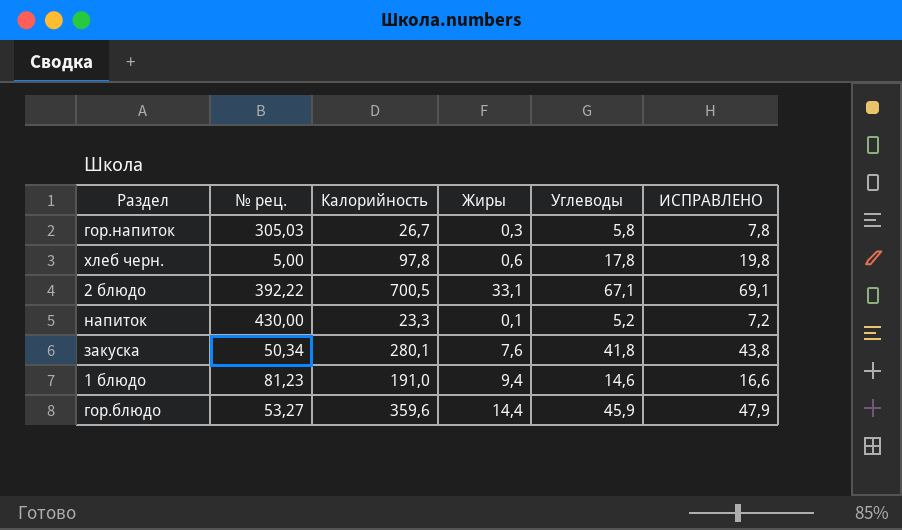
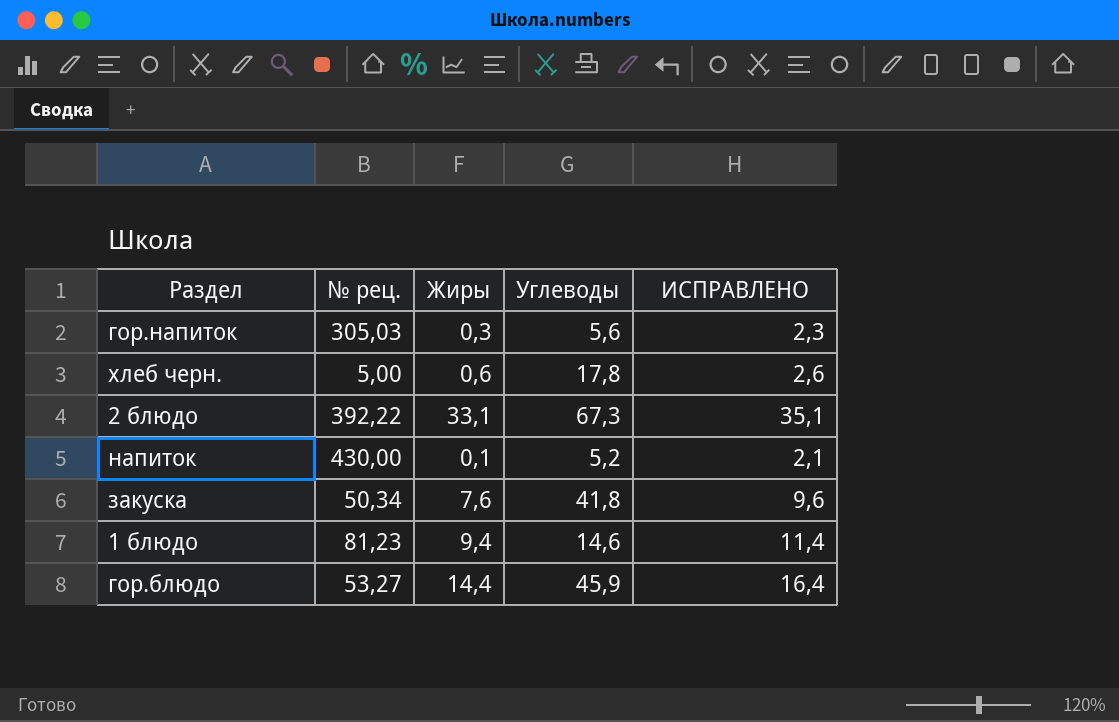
column Калорийность | position: 3 -> none
column ИСПРАВЛЕНО | formula: [Углеводы] + 2 -> [Жиры] + 2
гор.напиток | Углеводы: 5,8 -> 5,6
2 блюдо | Углеводы: 67,1 -> 67,3

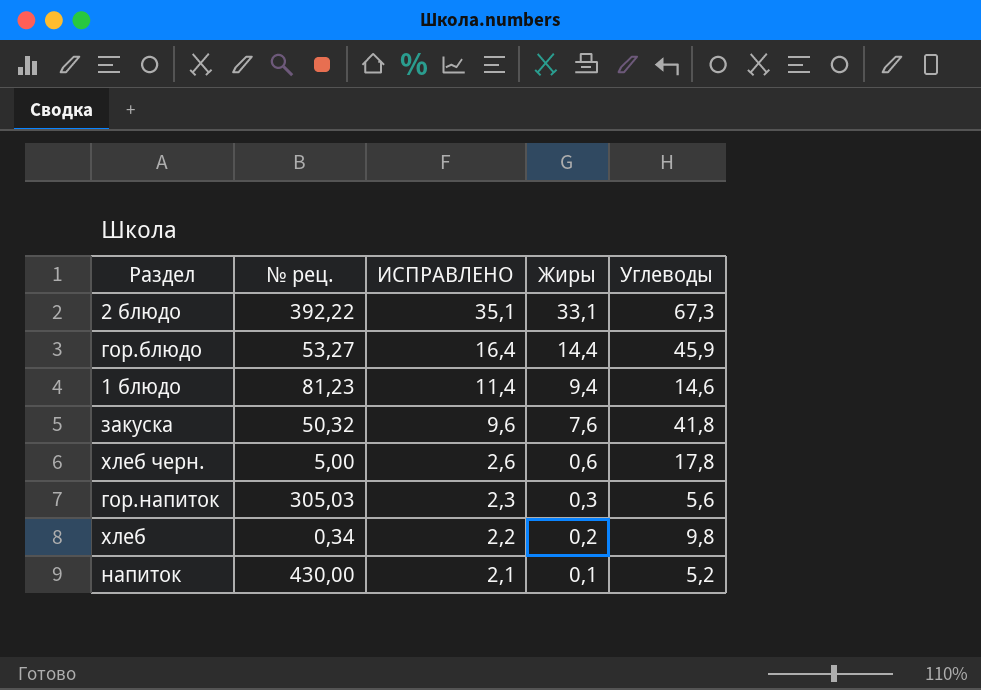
row order: none -> ИСПРАВЛЕНО descending
column ИСПРАВЛЕНО | position: 5 -> 3
закуска | № рец.: 50,34 -> 50,32
row хлеб: none -> 0,34 | 2,2 | 0,2 | 9,8

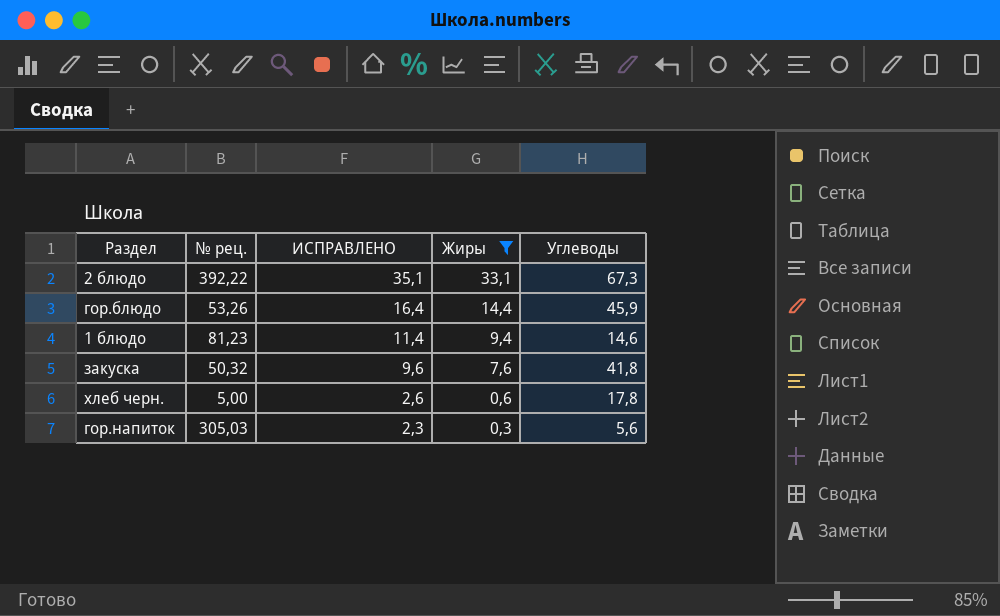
filter: none -> Жиры >= 0,3
гор.блюдо | № рец.: 53,27 -> 53,26

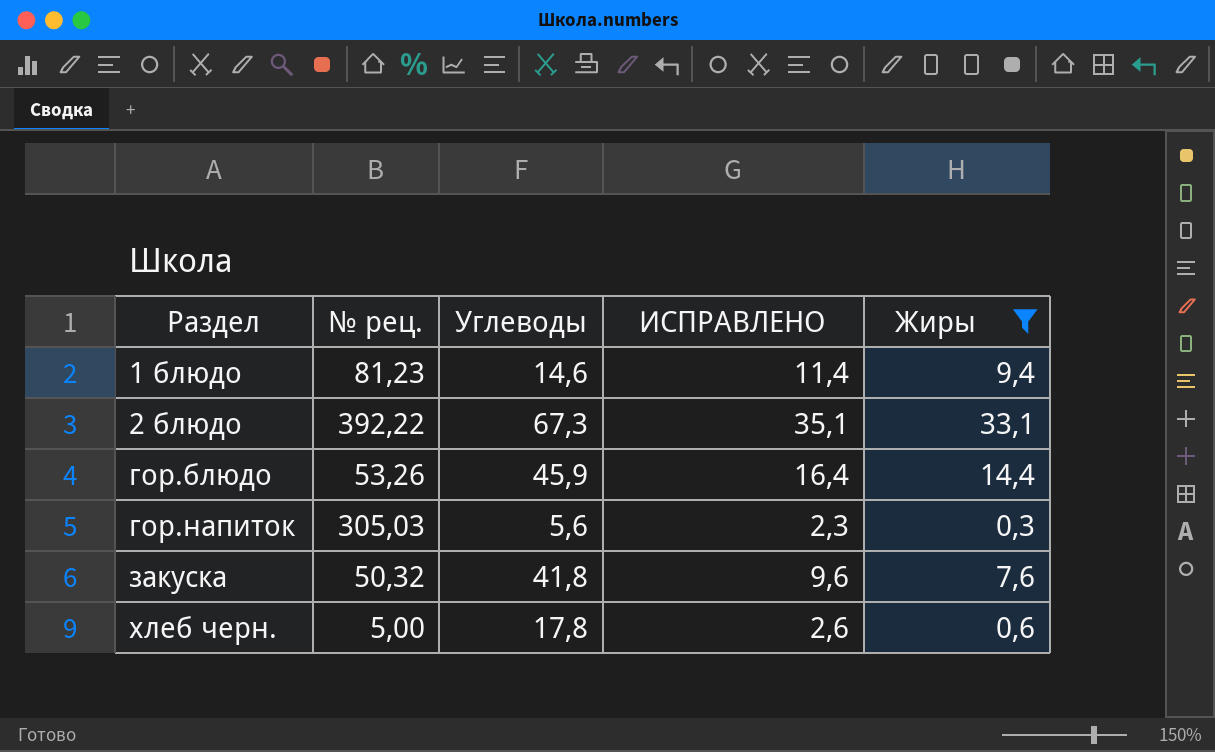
row order: ИСПРАВЛЕНО descending -> Раздел ascending
column Углеводы | position: 5 -> 3

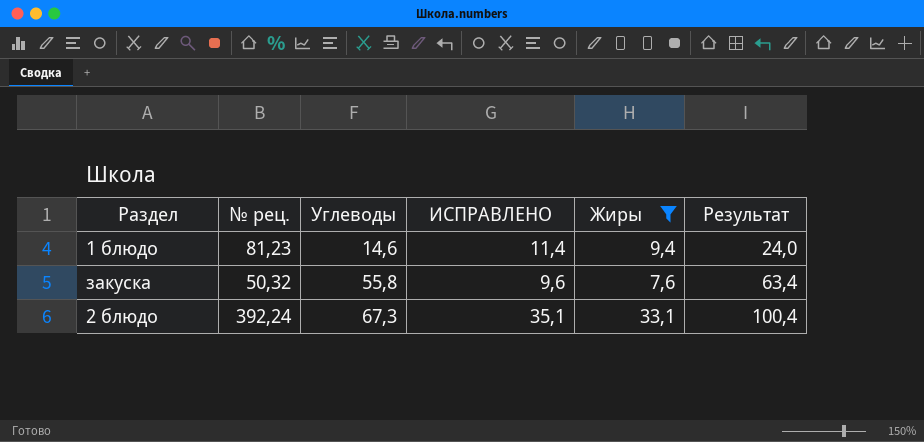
row order: Раздел ascending -> Углеводы ascending
column Результат | formula: none -> [Углеводы] + [Жиры]
row гор.блюдо: 53,26 | 45,9 | 16,4 | 14,4 -> none
row гор.напиток: 305,03 | 5,6 | 2,3 | 0,3 -> none
row хлеб черн.: 5,00 | 17,8 | 2,6 | 0,6 -> none
закуска | Углеводы: 41,8 -> 55,8
2 блюдо | № рец.: 392,22 -> 392,24

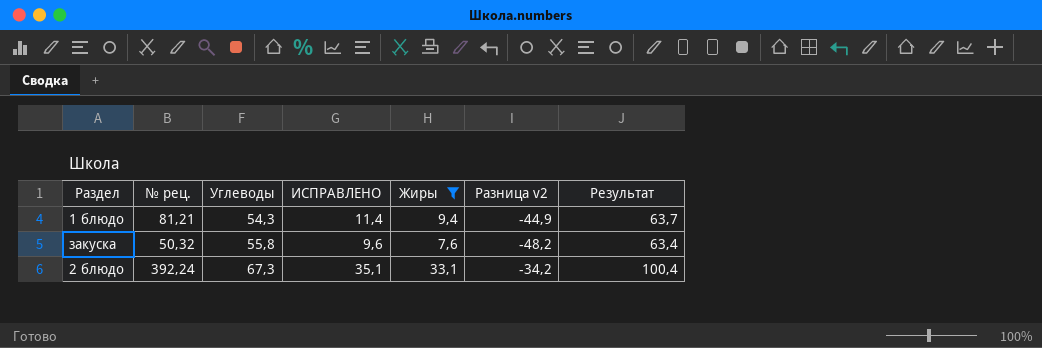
column Разница v2 | formula: none -> [Жиры] - [Углеводы]
1 блюдо | № рец.: 81,23 -> 81,21
1 блюдо | Углеводы: 14,6 -> 54,3
1 блюдо | Результат: 24,0 -> 63,7

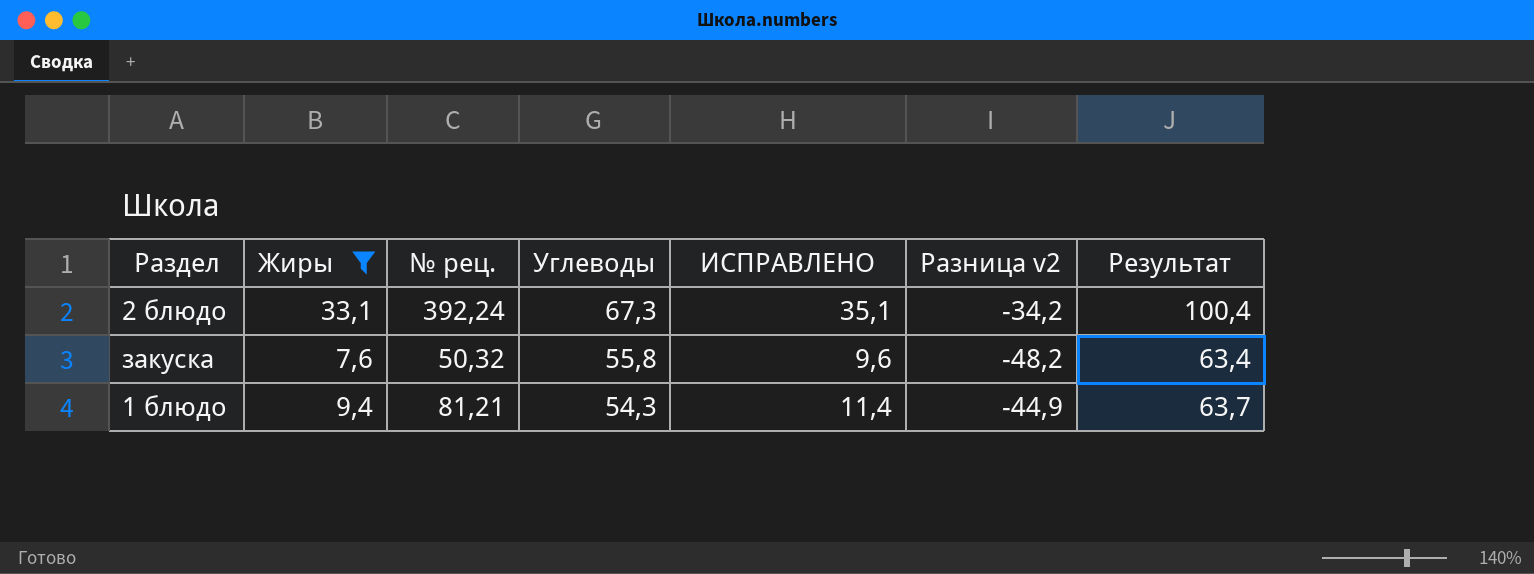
row order: Углеводы ascending -> Углеводы descending
column Жиры | position: 5 -> 2

